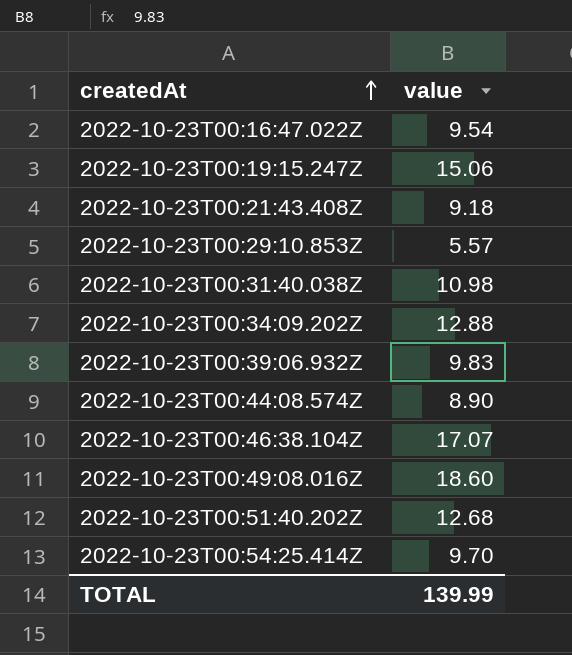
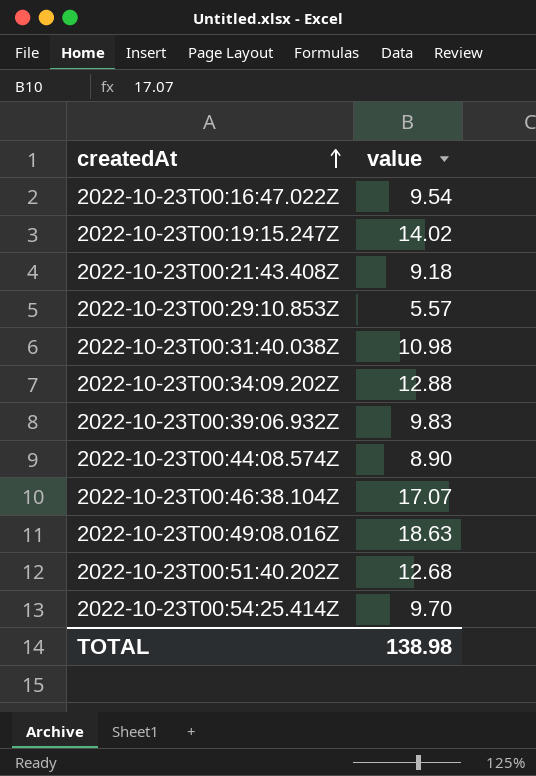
2022-10-23T00:19:15.247Z | value: 15.06 -> 14.02
2022-10-23T00:49:08.016Z | value: 18.60 -> 18.63
TOTAL | value: 139.99 -> 138.98

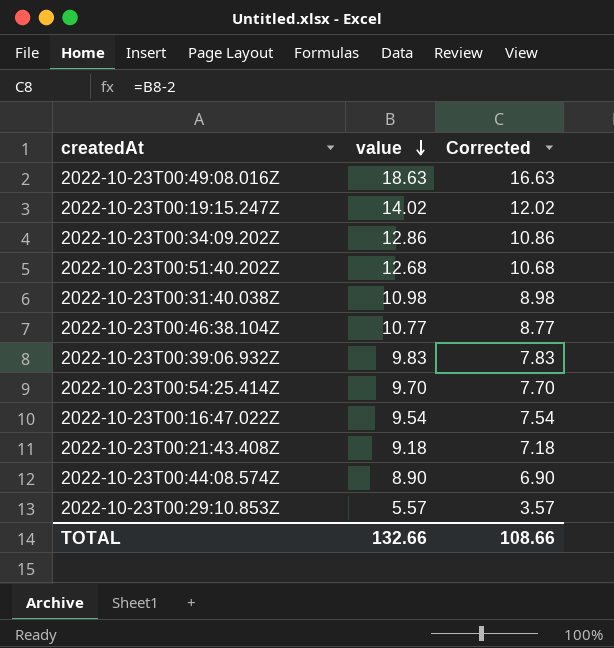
row order: createdAt ascending -> value descending
column Corrected | formula: none -> [value] - 2
2022-10-23T00:34:09.202Z | value: 12.88 -> 12.86
2022-10-23T00:46:38.104Z | value: 17.07 -> 10.77
TOTAL | value: 138.98 -> 132.66

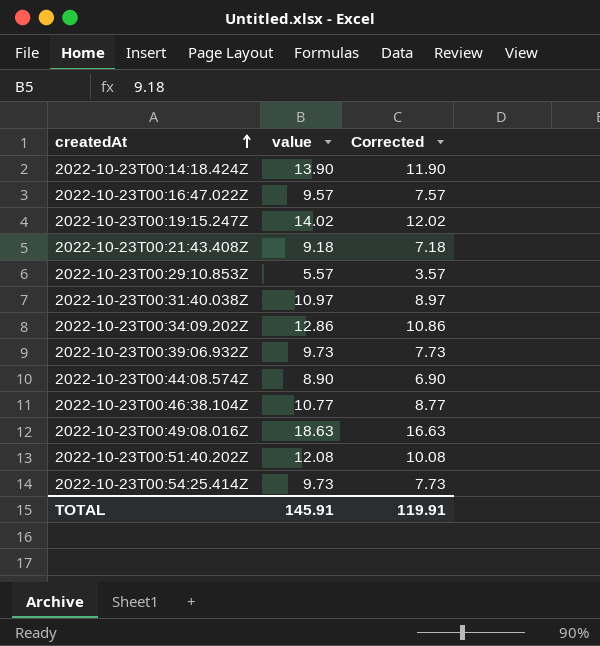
row order: value descending -> createdAt ascending
row 2022-10-23T00:14:18.424Z: none -> 13.90 | 11.90
2022-10-23T00:16:47.022Z | value: 9.54 -> 9.57
2022-10-23T00:16:47.022Z | Corrected: 7.54 -> 7.57
2022-10-23T00:31:40.038Z | value: 10.98 -> 10.97
2022-10-23T00:31:40.038Z | Corrected: 8.98 -> 8.97
2022-10-23T00:39:06.932Z | value: 9.83 -> 9.73
2022-10-23T00:39:06.932Z | Corrected: 7.83 -> 7.73
2022-10-23T00:51:40.202Z | value: 12.68 -> 12.08
2022-10-23T00:51:40.202Z | Corrected: 10.68 -> 10.08
2022-10-23T00:54:25.414Z | value: 9.70 -> 9.73
2022-10-23T00:54:25.414Z | Corrected: 7.70 -> 7.73
TOTAL | value: 132.66 -> 145.91
TOTAL | Corrected: 108.66 -> 119.91

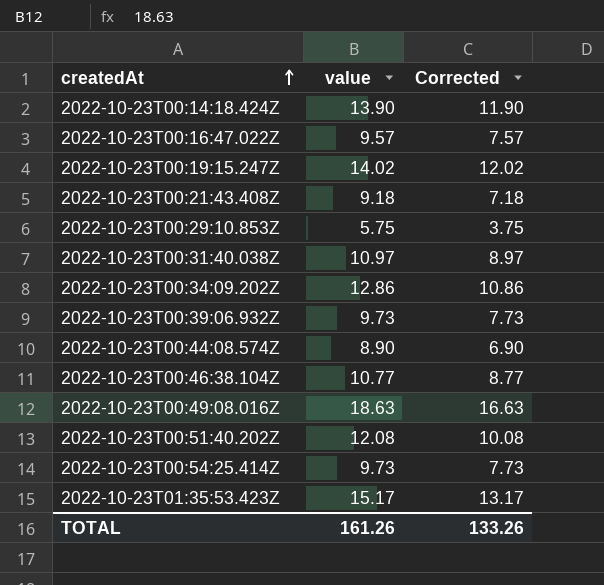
2022-10-23T00:29:10.853Z | value: 5.57 -> 5.75
2022-10-23T00:29:10.853Z | Corrected: 3.57 -> 3.75
row 2022-10-23T01:35:53.423Z: none -> 15.17 | 13.17
TOTAL | value: 145.91 -> 161.26
TOTAL | Corrected: 119.91 -> 133.26

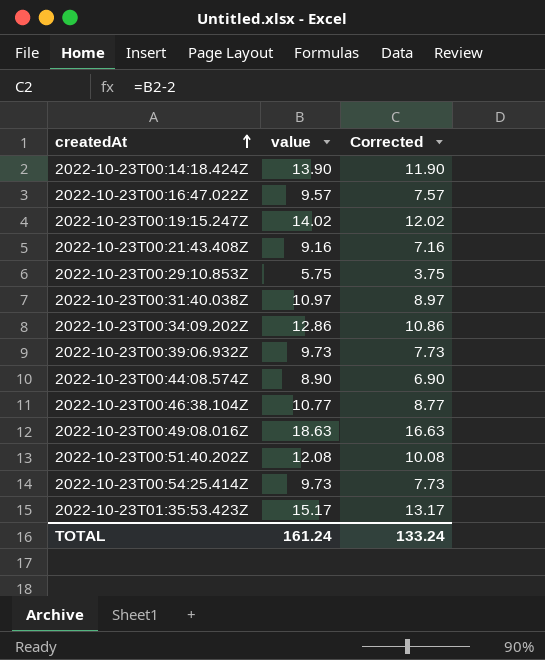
2022-10-23T00:21:43.408Z | value: 9.18 -> 9.16
2022-10-23T00:21:43.408Z | Corrected: 7.18 -> 7.16
TOTAL | value: 161.26 -> 161.24
TOTAL | Corrected: 133.26 -> 133.24

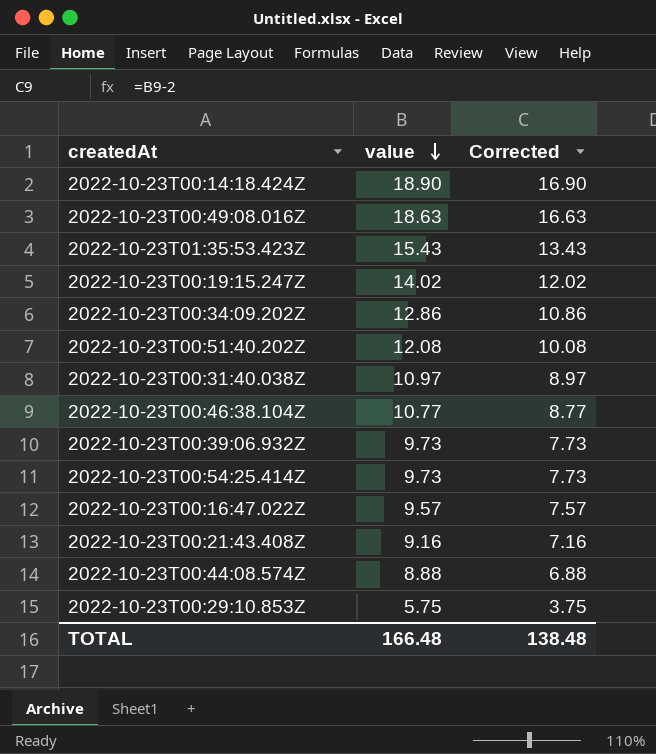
row order: createdAt ascending -> value descending
2022-10-23T00:14:18.424Z | value: 13.90 -> 18.90
2022-10-23T00:14:18.424Z | Corrected: 11.90 -> 16.90
2022-10-23T01:35:53.423Z | value: 15.17 -> 15.43
2022-10-23T01:35:53.423Z | Corrected: 13.17 -> 13.43
2022-10-23T00:44:08.574Z | value: 8.90 -> 8.88
2022-10-23T00:44:08.574Z | Corrected: 6.90 -> 6.88
TOTAL | value: 161.24 -> 166.48
TOTAL | Corrected: 133.24 -> 138.48

